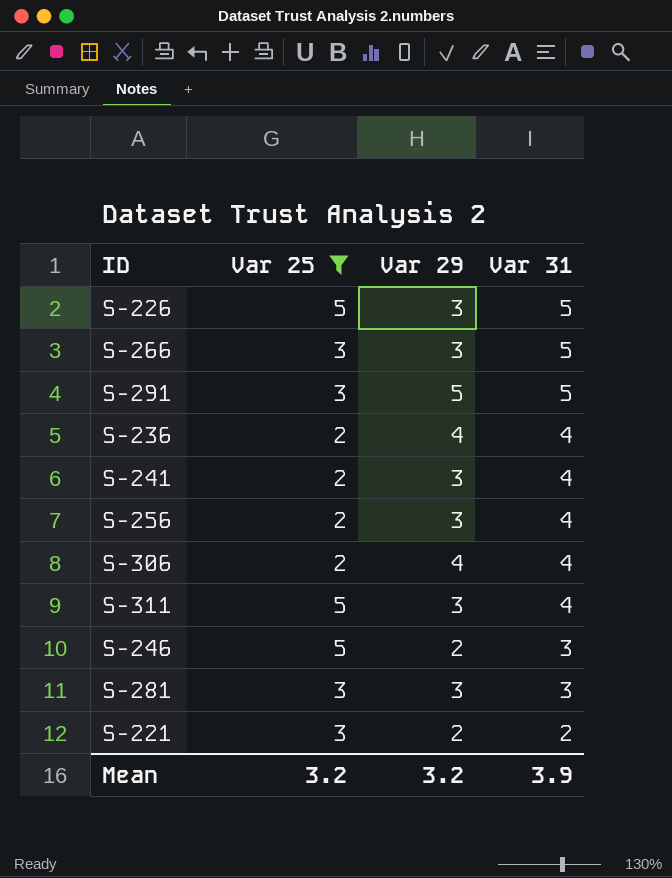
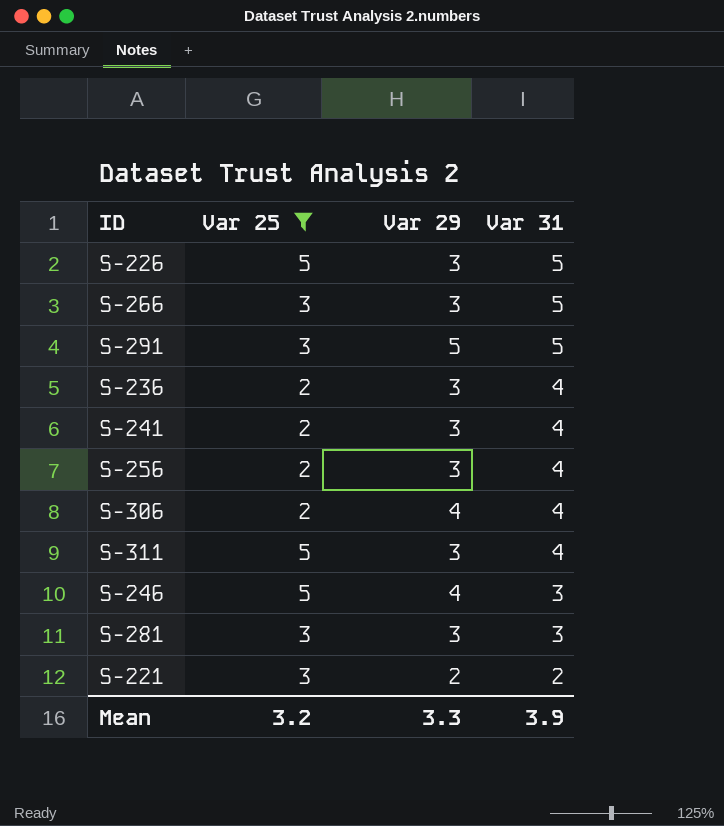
S-236 | Var 29: 4 -> 3
S-246 | Var 29: 2 -> 4
Mean | Var 29: 3.2 -> 3.3

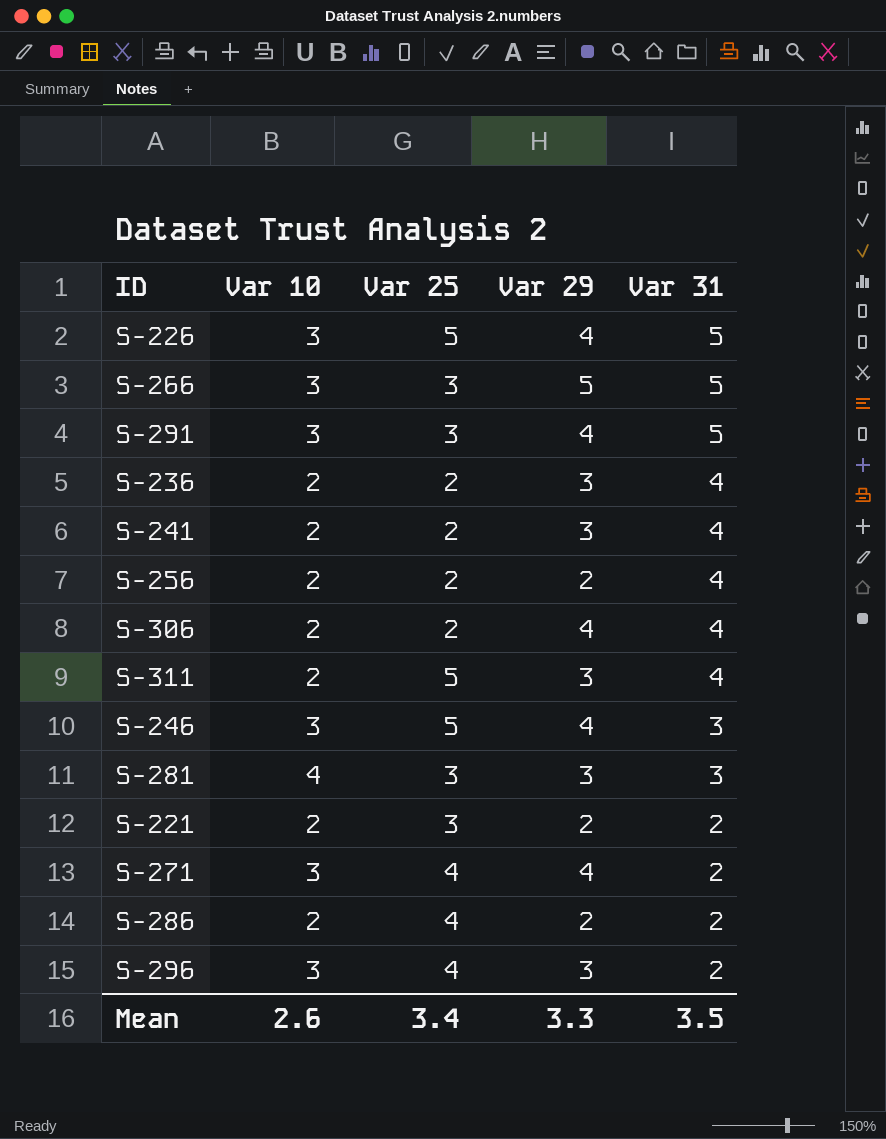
filter: Var 25 != 4 -> none
column Var 10 | position: none -> 2
S-226 | Var 29: 3 -> 4
S-266 | Var 29: 3 -> 5
S-291 | Var 29: 5 -> 4
S-256 | Var 29: 3 -> 2
Mean | Var 25: 3.2 -> 3.4
Mean | Var 31: 3.9 -> 3.5

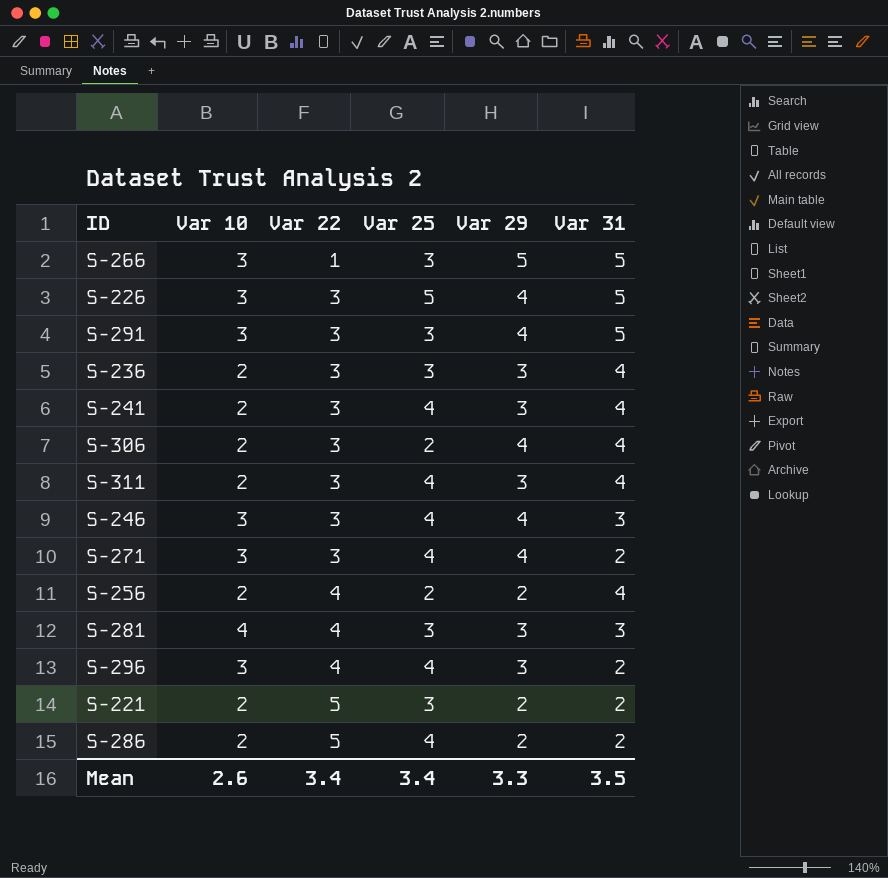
row order: Var 31 descending -> Var 22 ascending
column Var 22 | position: none -> 3
S-236 | Var 25: 2 -> 3
S-241 | Var 25: 2 -> 4
S-311 | Var 25: 5 -> 4
S-246 | Var 25: 5 -> 4

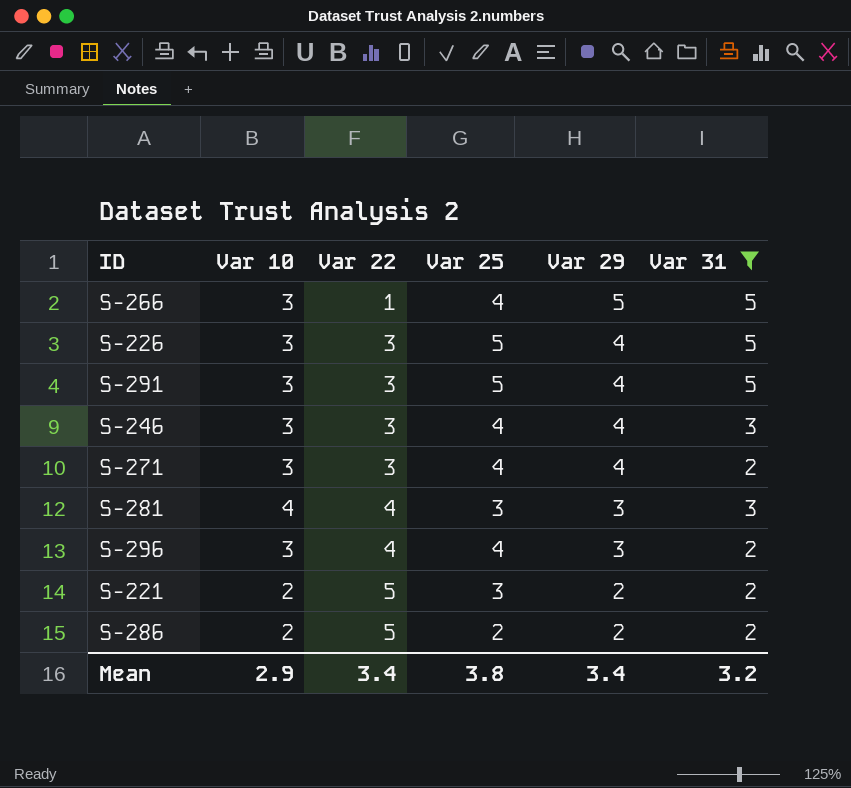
filter: none -> Var 31 != 4
S-266 | Var 25: 3 -> 4
S-291 | Var 25: 3 -> 5
S-286 | Var 25: 4 -> 2
Mean | Var 10: 2.6 -> 2.9
Mean | Var 25: 3.4 -> 3.8
Mean | Var 29: 3.3 -> 3.4
Mean | Var 31: 3.5 -> 3.2

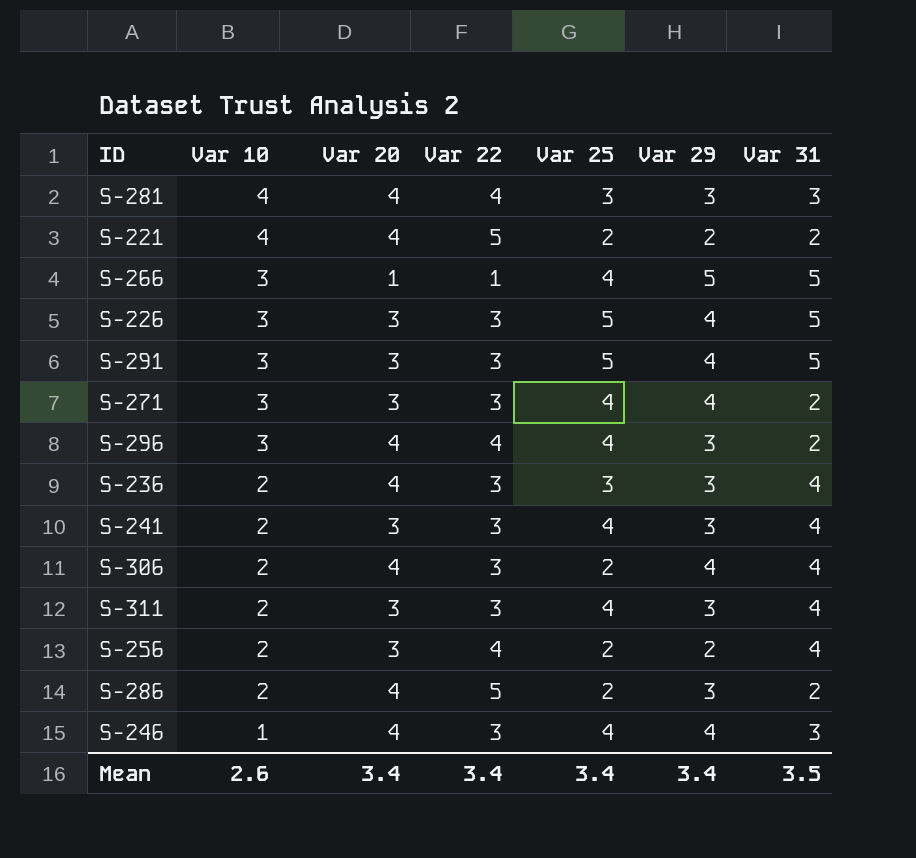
filter: Var 31 != 4 -> none
row order: Var 22 ascending -> Var 10 descending
column Var 20 | position: none -> 3
S-221 | Var 10: 2 -> 4
S-221 | Var 25: 3 -> 2
S-286 | Var 29: 2 -> 3
S-246 | Var 10: 3 -> 1
Mean | Var 10: 2.9 -> 2.6
Mean | Var 25: 3.8 -> 3.4
Mean | Var 31: 3.2 -> 3.5

